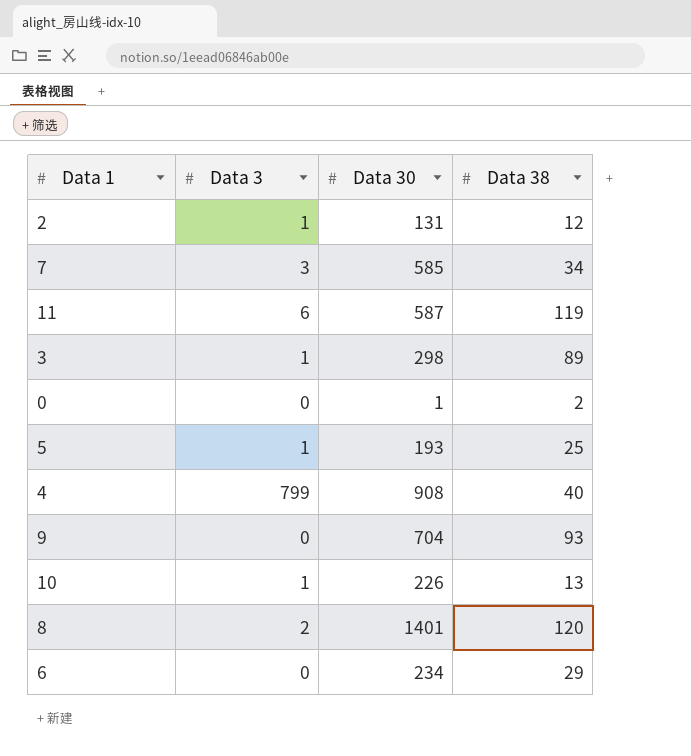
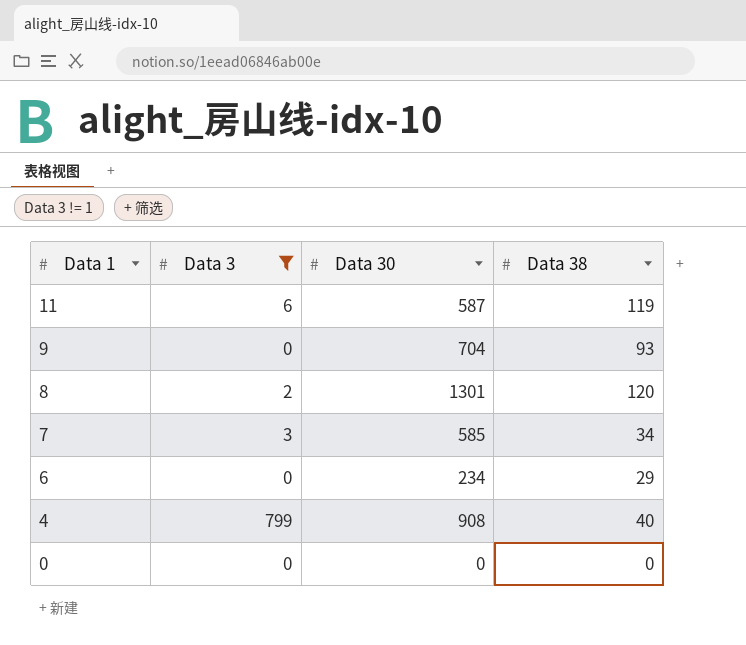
filter: none -> Data 3 != 1
row order: none -> Data 1 descending
8 | Data 30: 1401 -> 1301
0 | Data 30: 1 -> 0
0 | Data 38: 2 -> 0

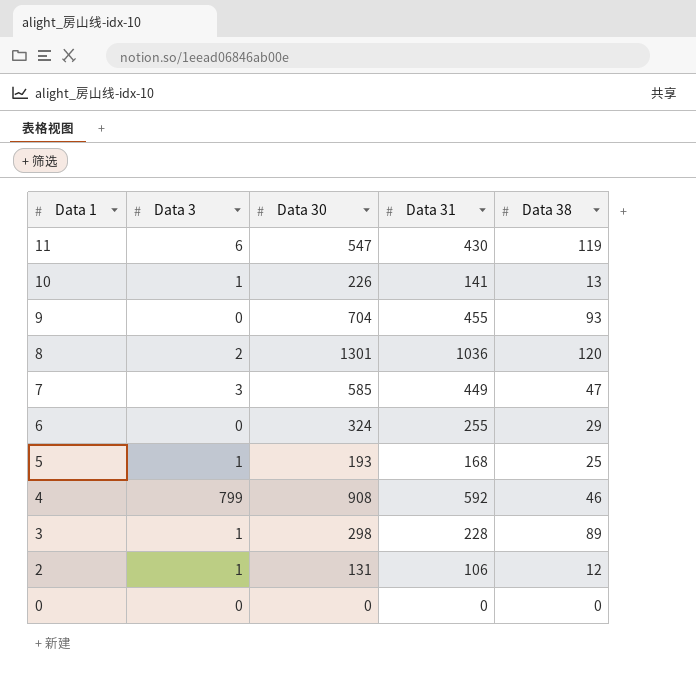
filter: Data 3 != 1 -> none
column Data 31 | position: none -> 4
11 | Data 30: 587 -> 547
7 | Data 38: 34 -> 47
6 | Data 30: 234 -> 324
4 | Data 38: 40 -> 46

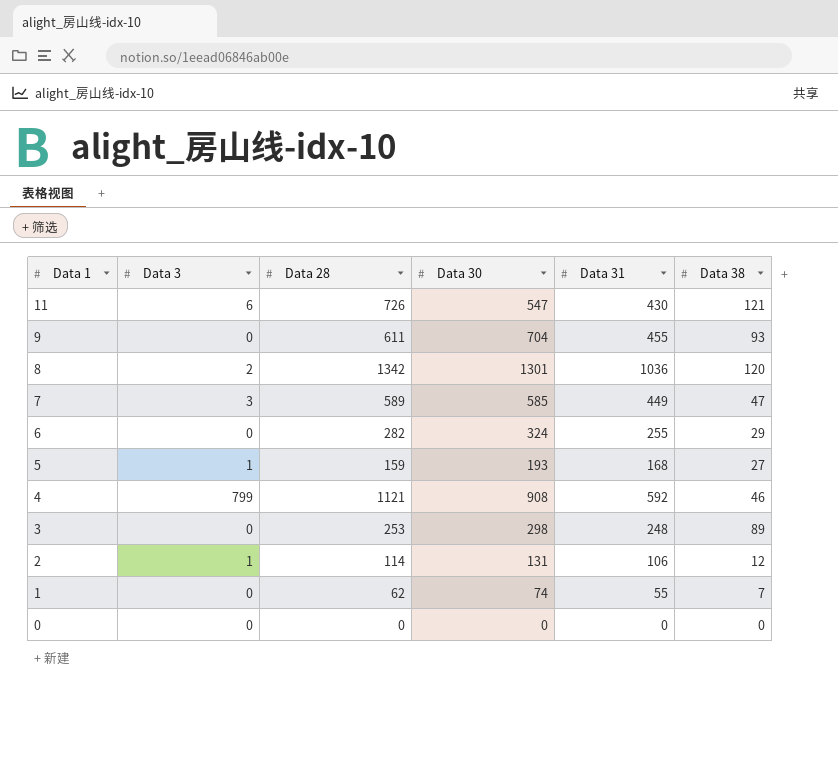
column Data 28 | position: none -> 3
row 10: 1 | 226 | 141 | 13 -> none
11 | Data 38: 119 -> 121
5 | Data 38: 25 -> 27
3 | Data 3: 1 -> 0
3 | Data 31: 228 -> 248
row 1: none -> 0 | 62 | 74 | 55 | 7

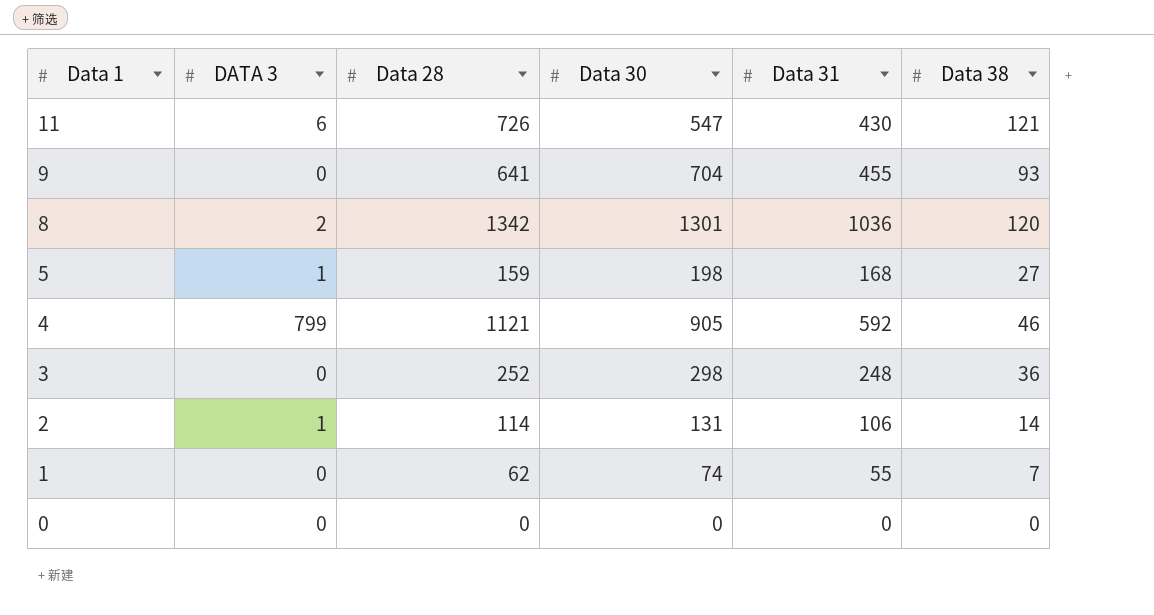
column name: Data 3 -> DATA 3
row 7: 3 | 589 | 585 | 449 | 47 -> none
row 6: 0 | 282 | 324 | 255 | 29 -> none
9 | Data 28: 611 -> 641
5 | Data 30: 193 -> 198
4 | Data 30: 908 -> 905
3 | Data 28: 253 -> 252
3 | Data 38: 89 -> 36
2 | Data 38: 12 -> 14

